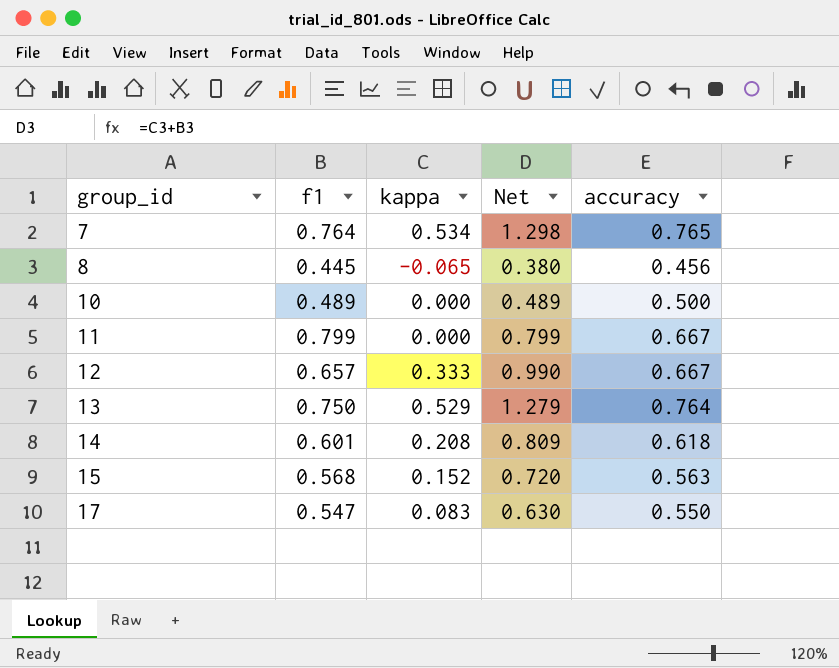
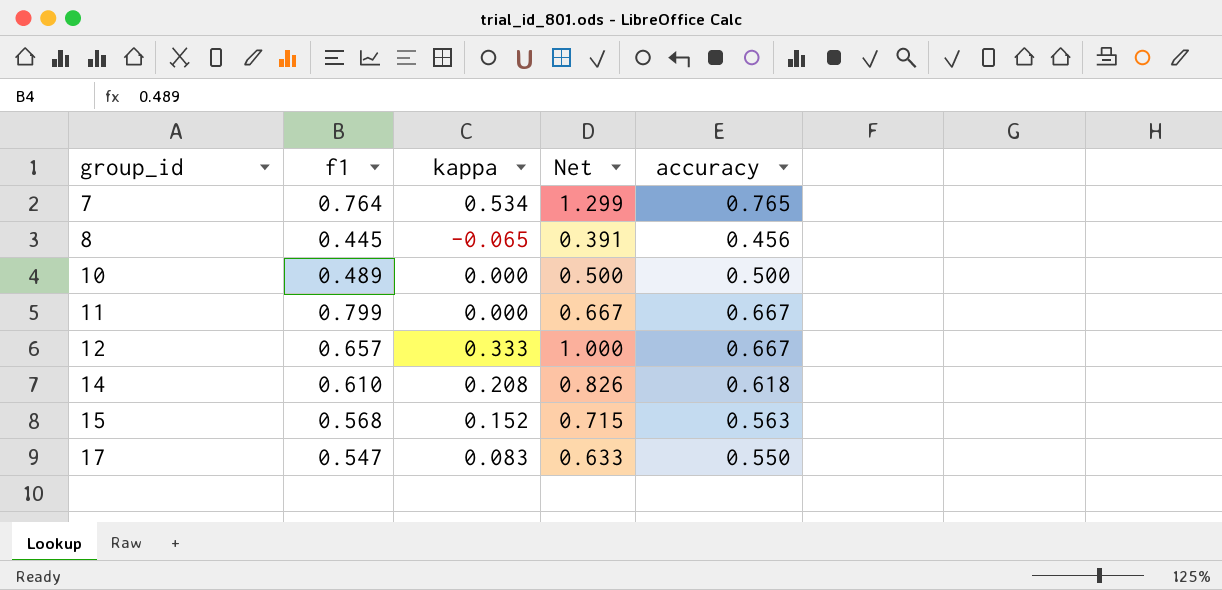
column Net | formula: [f1] + [kappa] -> [kappa] + [accuracy]
row 13: 0.750 | 0.529 | 1.279 | 0.764 -> none
14 | f1: 0.601 -> 0.610

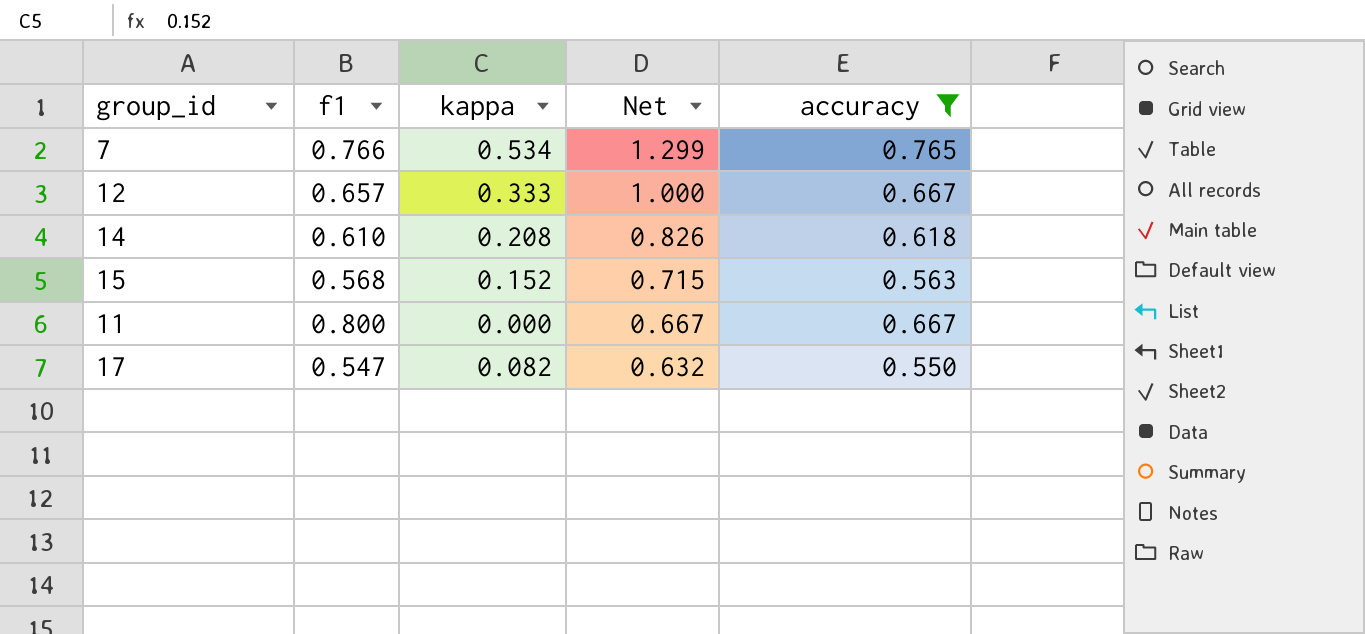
filter: none -> accuracy >= 0.550
row order: group_id ascending -> Net descending
7 | f1: 0.764 -> 0.766
11 | f1: 0.799 -> 0.800
17 | kappa: 0.083 -> 0.082
17 | Net: 0.633 -> 0.632

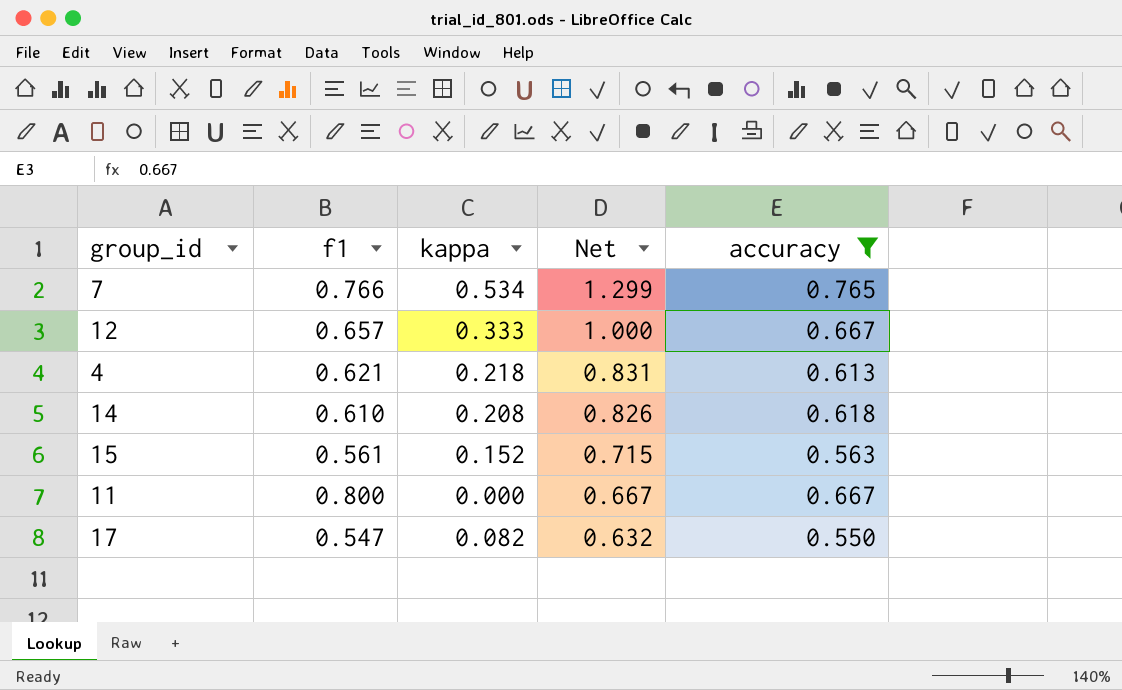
row 4: none -> 0.621 | 0.218 | 0.831 | 0.613
15 | f1: 0.568 -> 0.561

